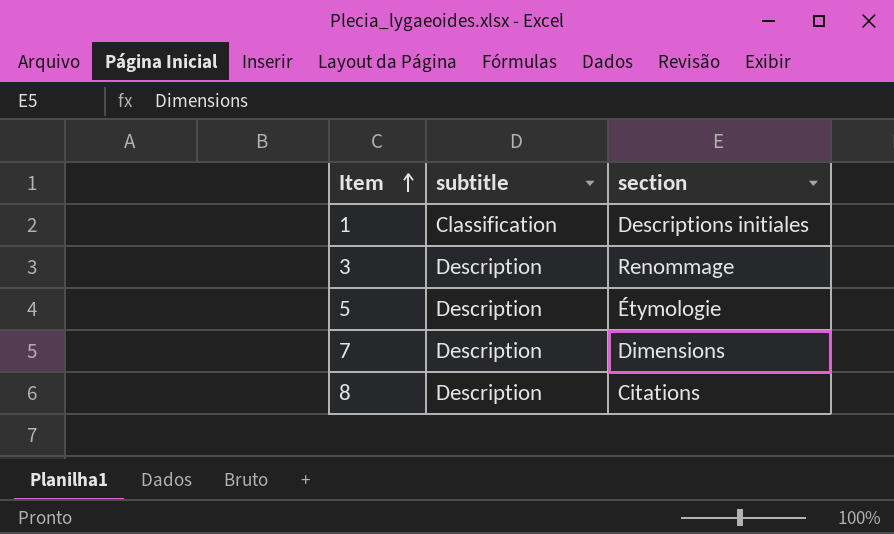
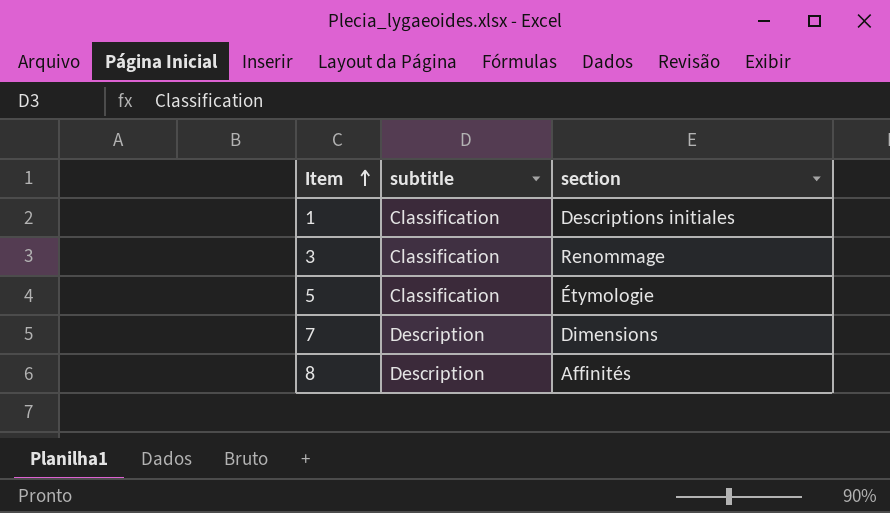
3 | subtitle: Description -> Classification
5 | subtitle: Description -> Classification
8 | section: Citations -> Affinités

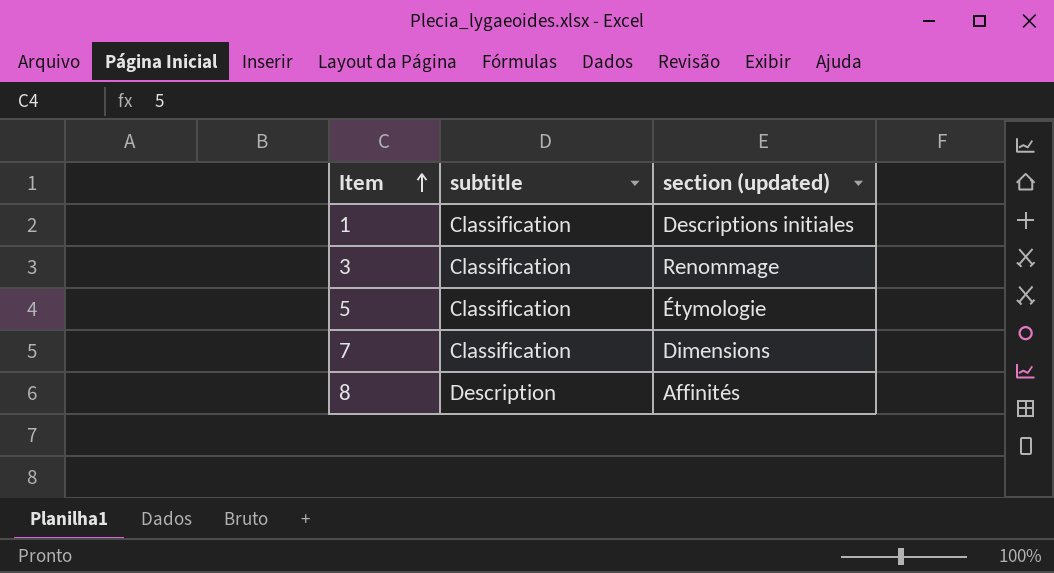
column name: section -> section (updated)
7 | subtitle: Description -> Classification

